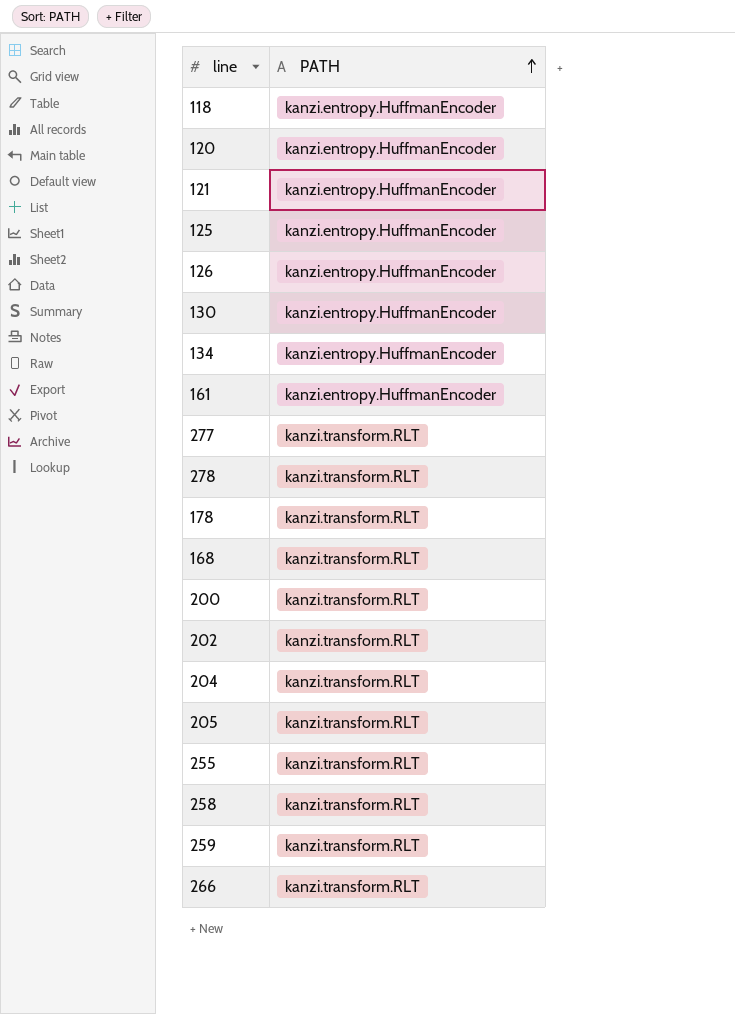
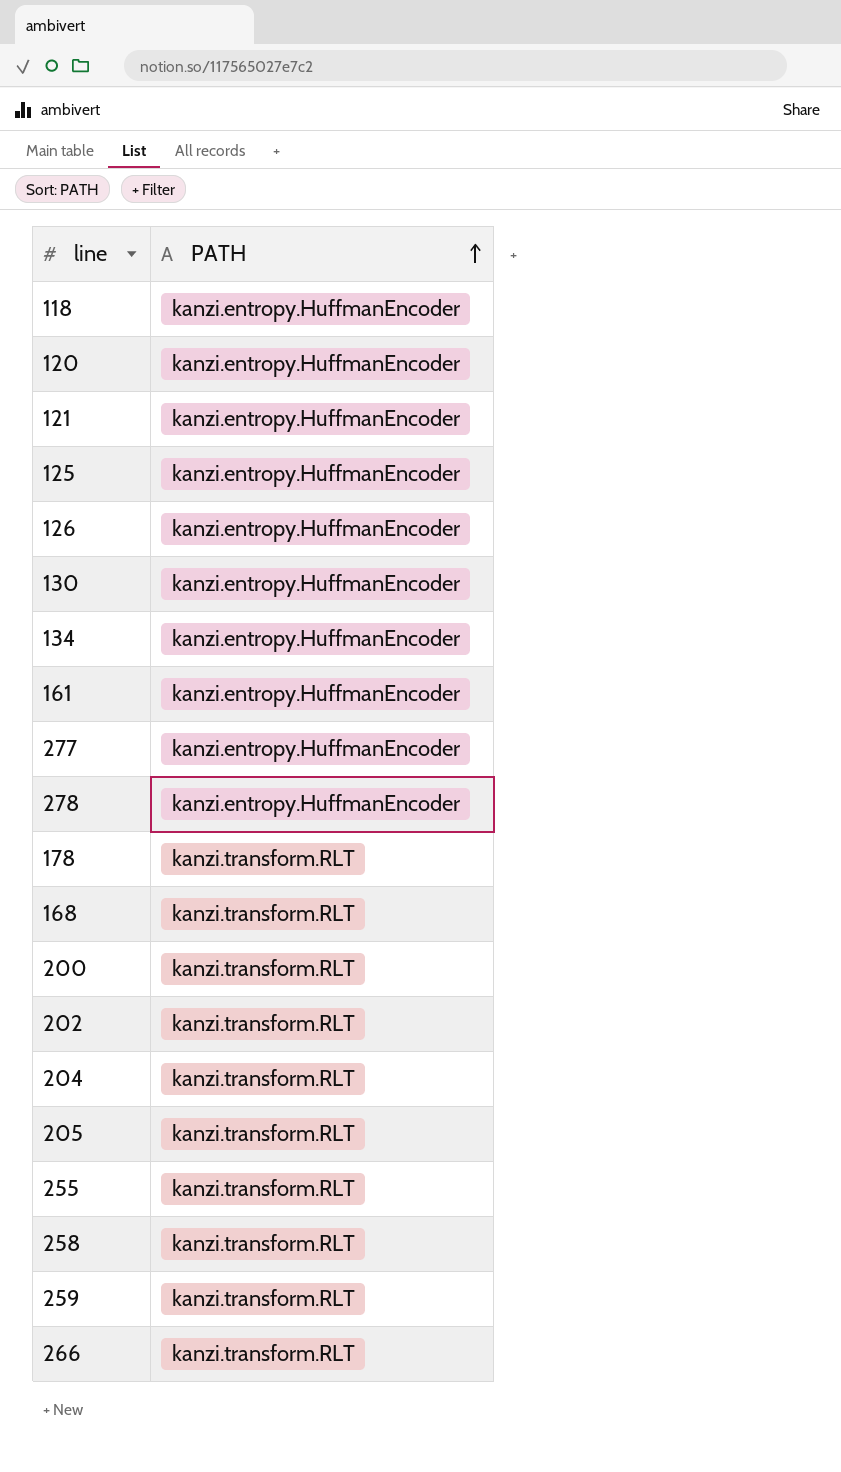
277 | PATH: kanzi.transform.RLT -> kanzi.entropy.HuffmanEncoder
278 | PATH: kanzi.transform.RLT -> kanzi.entropy.HuffmanEncoder

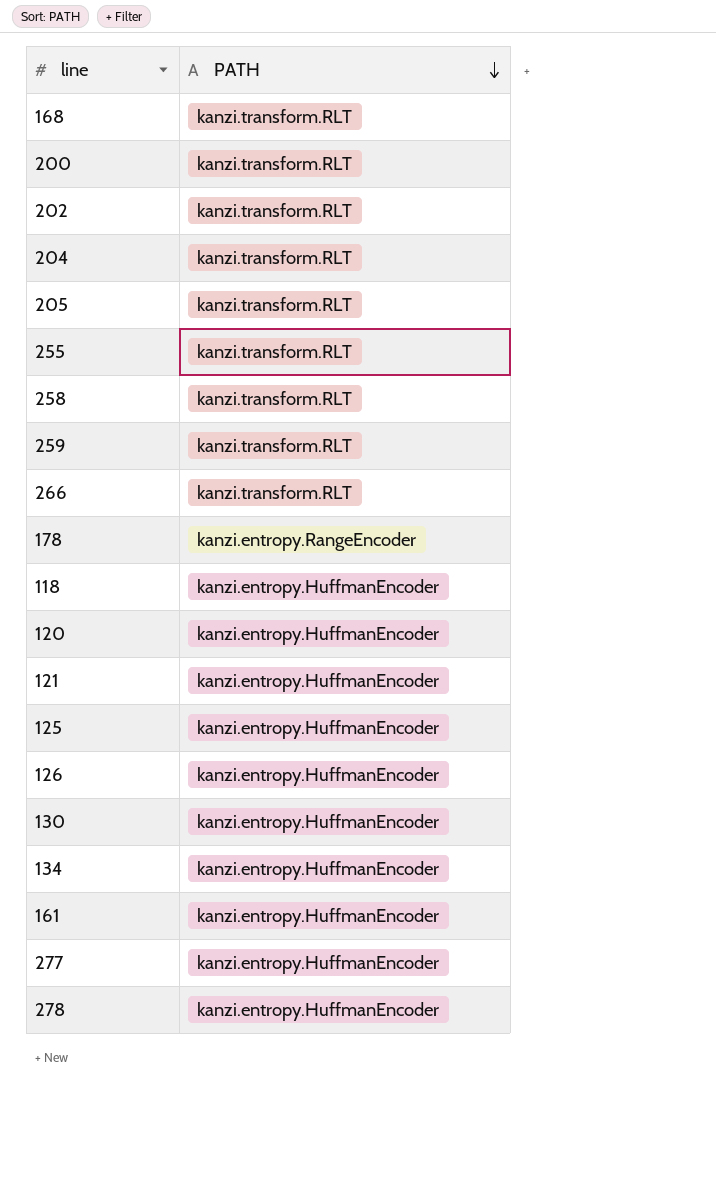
row order: PATH ascending -> PATH descending
178 | PATH: kanzi.transform.RLT -> kanzi.entropy.RangeEncoder

